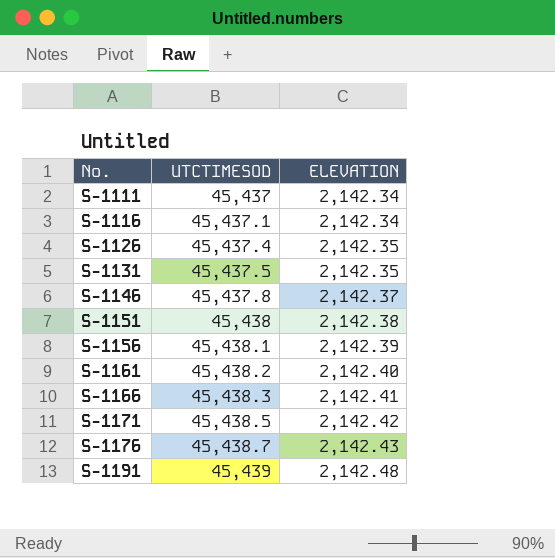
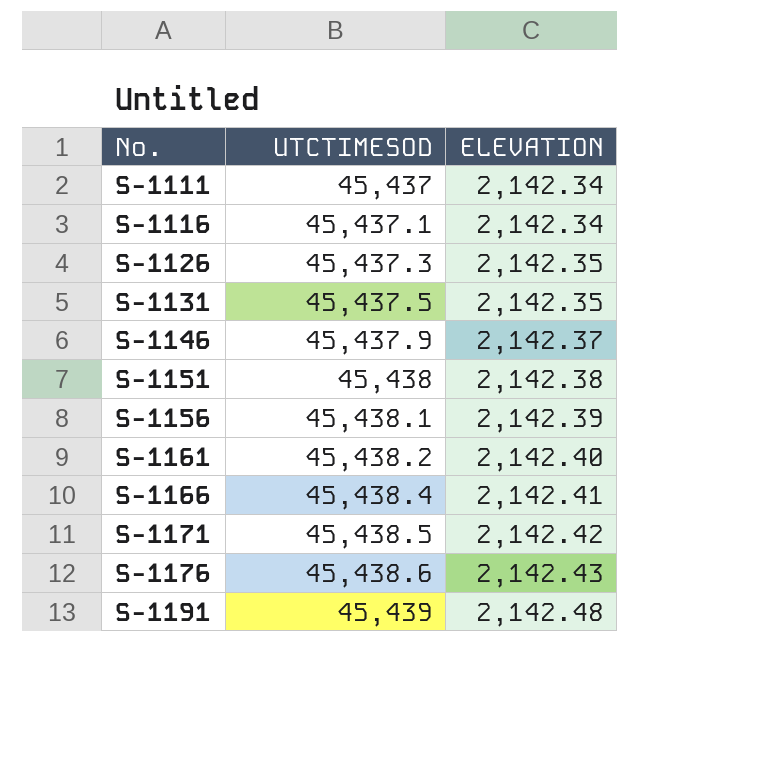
S-1126 | UTCTIMESOD: 45,437.4 -> 45,437.3
S-1146 | UTCTIMESOD: 45,437.8 -> 45,437.9
S-1166 | UTCTIMESOD: 45,438.3 -> 45,438.4
S-1176 | UTCTIMESOD: 45,438.7 -> 45,438.6

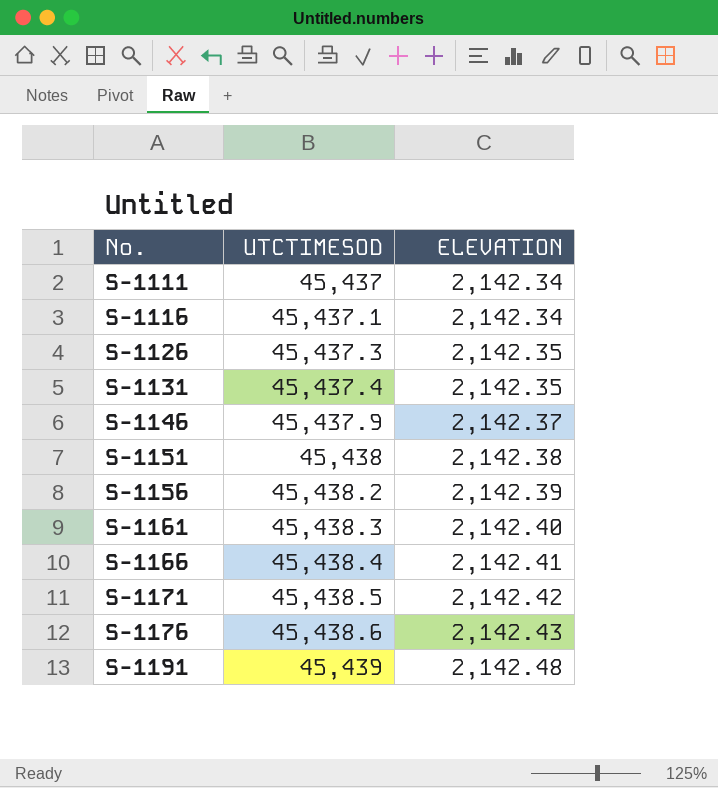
S-1131 | UTCTIMESOD: 45,437.5 -> 45,437.4
S-1156 | UTCTIMESOD: 45,438.1 -> 45,438.2
S-1161 | UTCTIMESOD: 45,438.2 -> 45,438.3

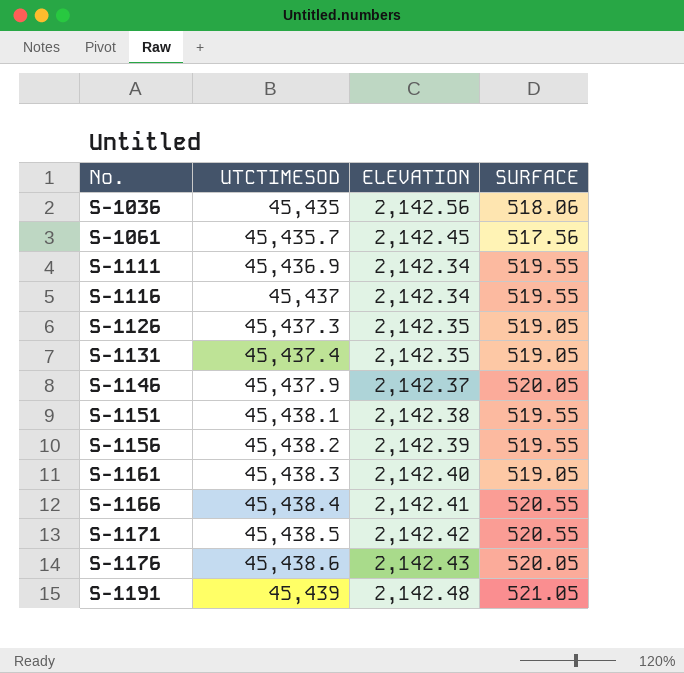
column SURFACE | position: none -> 4
row S-1036: none -> 45,435 | 2,142.56 | 518.06
row S-1061: none -> 45,435.7 | 2,142.45 | 517.56
S-1111 | UTCTIMESOD: 45,437 -> 45,436.9
S-1116 | UTCTIMESOD: 45,437.1 -> 45,437
S-1151 | UTCTIMESOD: 45,438 -> 45,438.1

